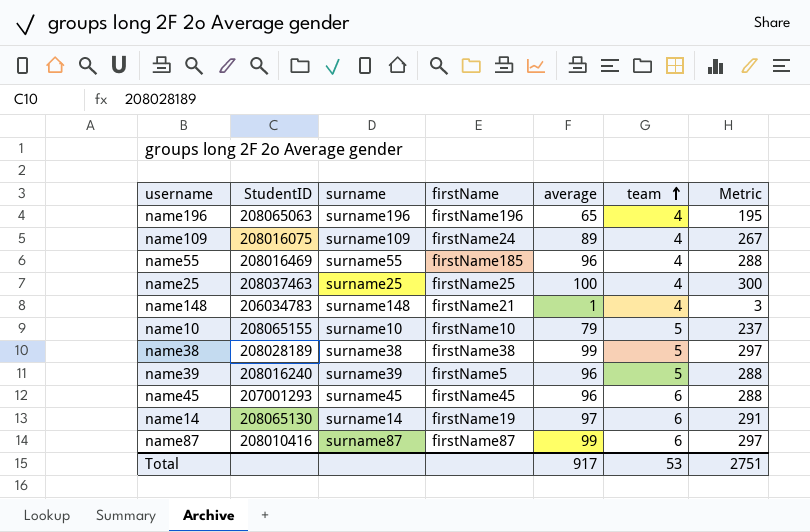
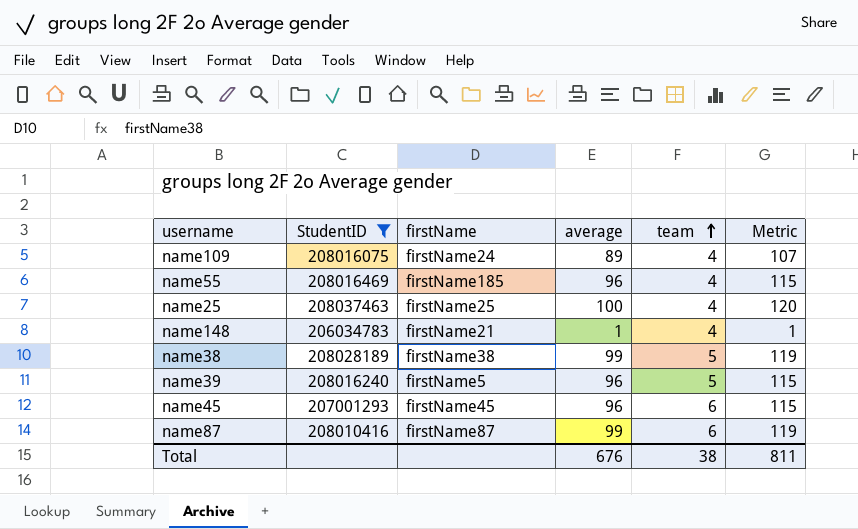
filter: none -> StudentID <= 208037463
column surname | position: 3 -> none
column Metric | formula: [average] * 3 -> [average] * 1.2
Total | average: 917 -> 676
Total | team: 53 -> 38
Total | Metric: 2751 -> 811

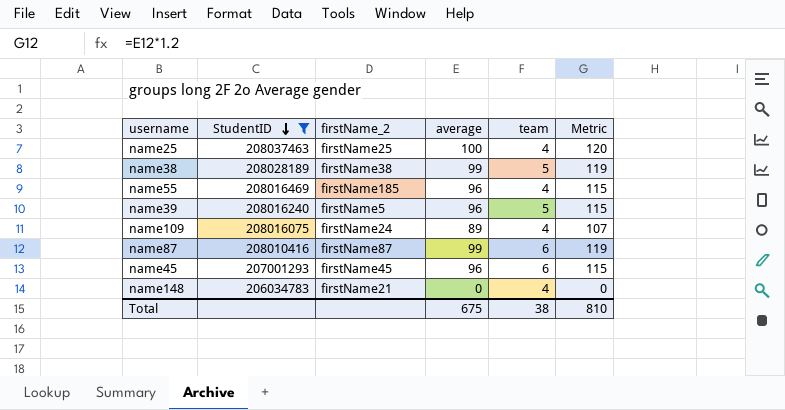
row order: team ascending -> StudentID descending
column name: firstName -> firstName_2
name148 | average: 1 -> 0
name148 | Metric: 1 -> 0
Total | average: 676 -> 675
Total | Metric: 811 -> 810

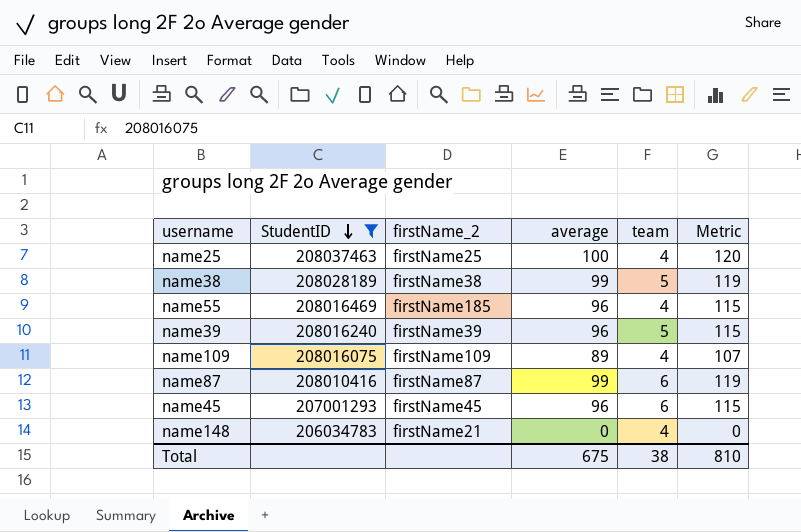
name39 | firstName_2: firstName5 -> firstName39
name109 | firstName_2: firstName24 -> firstName109

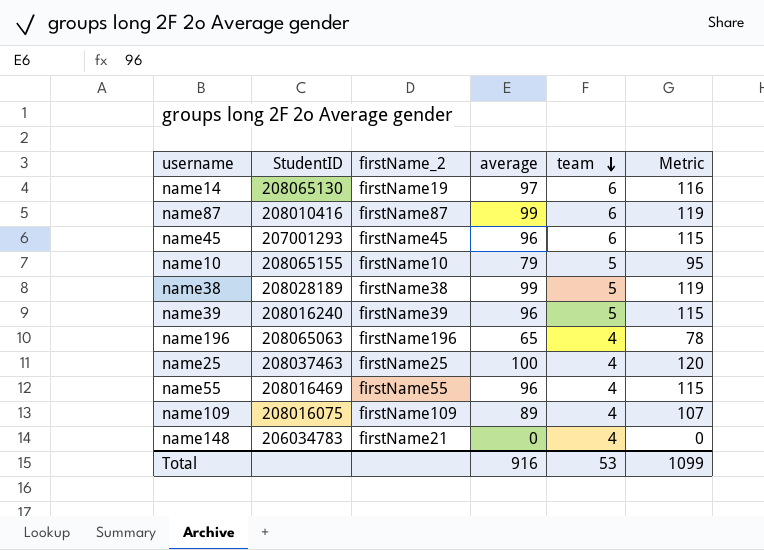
filter: StudentID <= 208037463 -> none
row order: StudentID descending -> team descending
name55 | firstName_2: firstName185 -> firstName55
Total | average: 675 -> 916
Total | team: 38 -> 53
Total | Metric: 810 -> 1099

